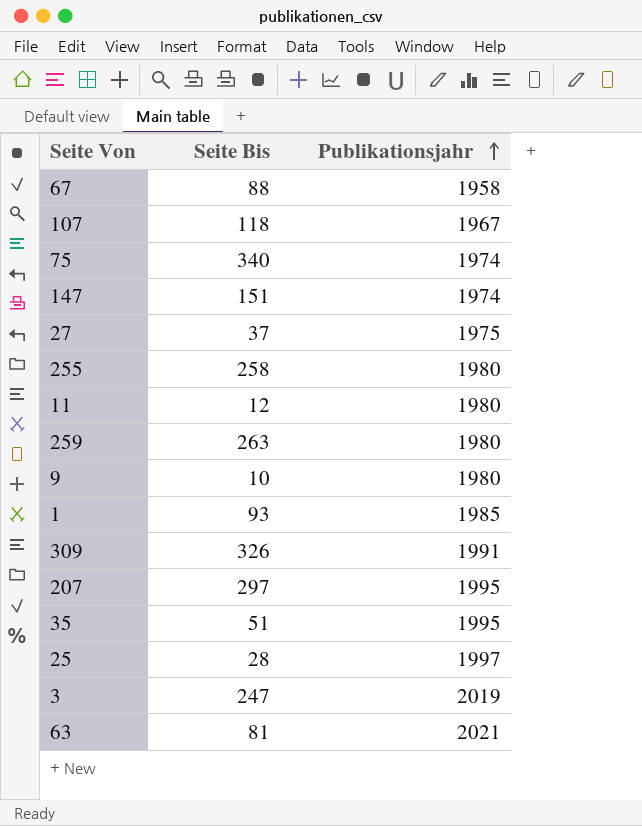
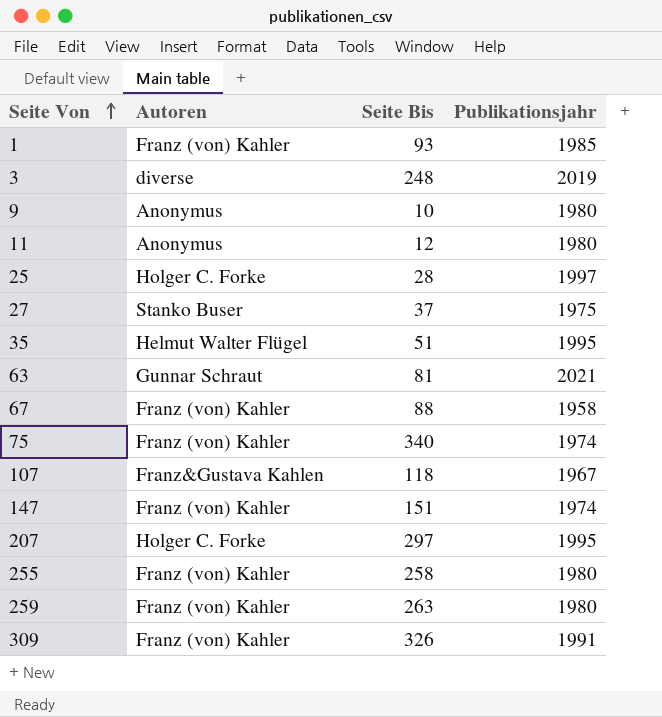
row order: Publikationsjahr ascending -> Seite Von ascending
column Autoren | position: none -> 2
3 | Seite Bis: 247 -> 248

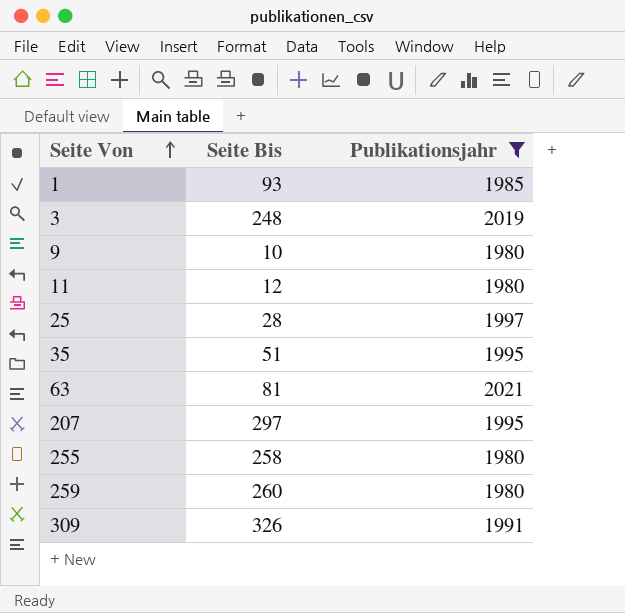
filter: none -> Publikationsjahr >= 1980
column Autoren | position: 2 -> none
259 | Seite Bis: 263 -> 260

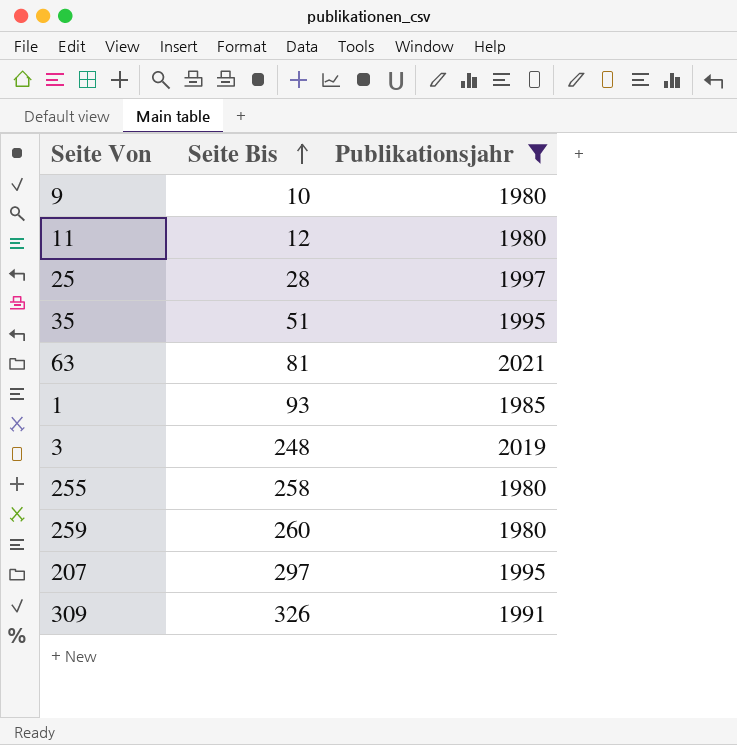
row order: Seite Von ascending -> Seite Bis ascending

